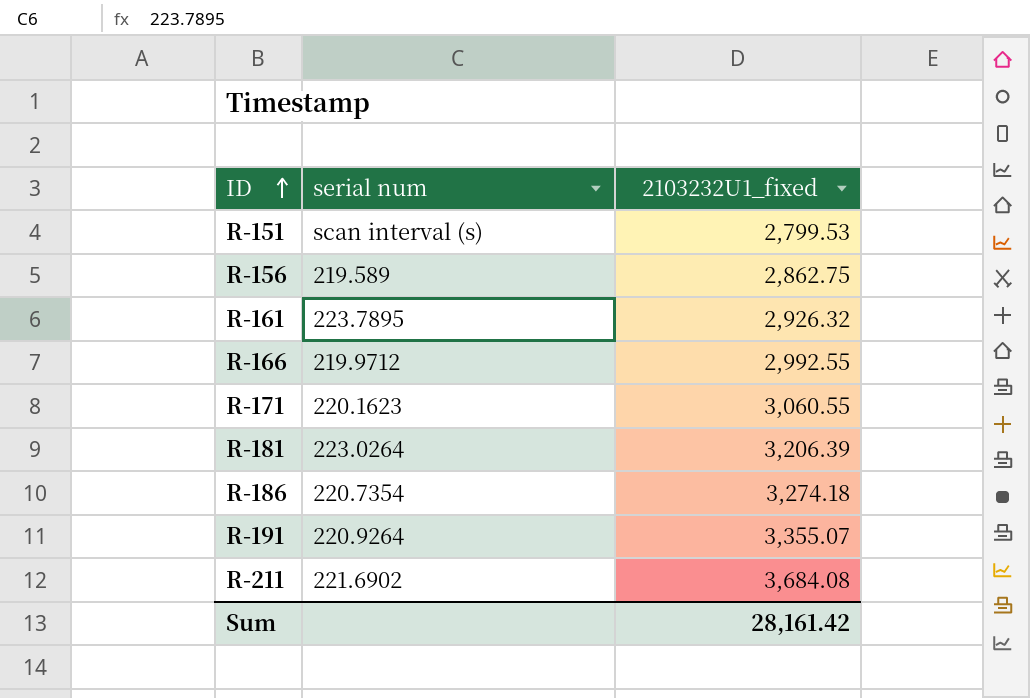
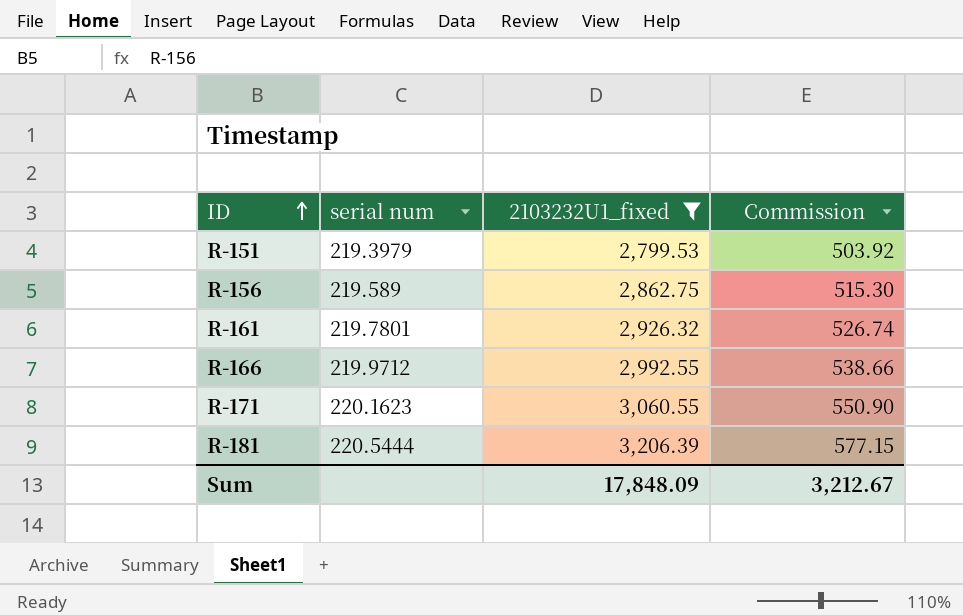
filter: none -> 2103232U1_fixed <= 3,206.39
column Commission | formula: none -> [2103232U1_fixed] * 0.18
R-151 | serial num: scan interval (s) -> 219.3979
R-161 | serial num: 223.7895 -> 219.7801
R-181 | serial num: 223.0264 -> 220.5444
Sum | 2103232U1_fixed: 28,161.42 -> 17,848.09

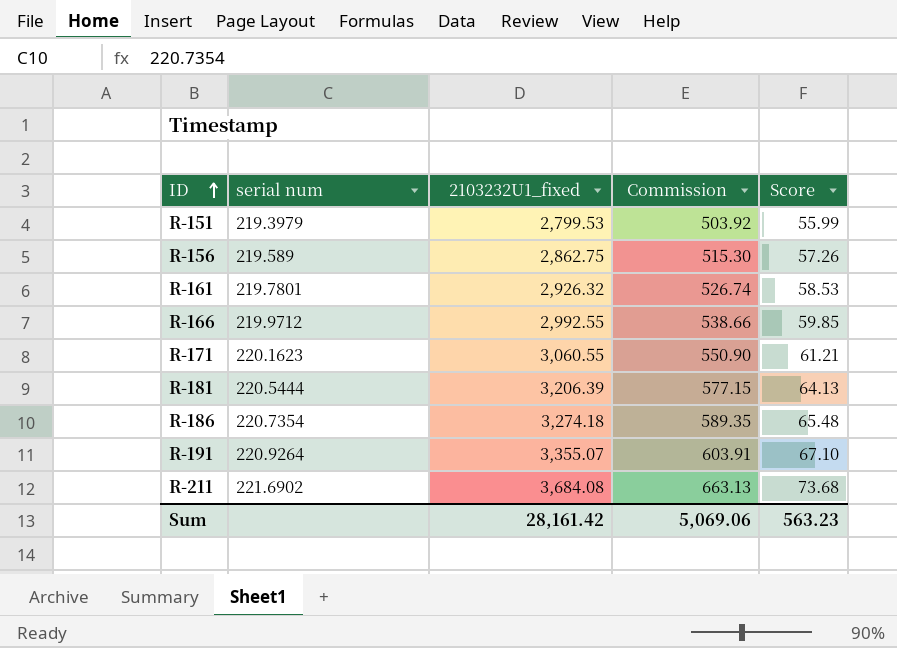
filter: 2103232U1_fixed <= 3,206.39 -> none
column Score | formula: none -> [2103232U1_fixed] * 0.02
Sum | 2103232U1_fixed: 17,848.09 -> 28,161.42
Sum | Commission: 3,212.67 -> 5,069.06

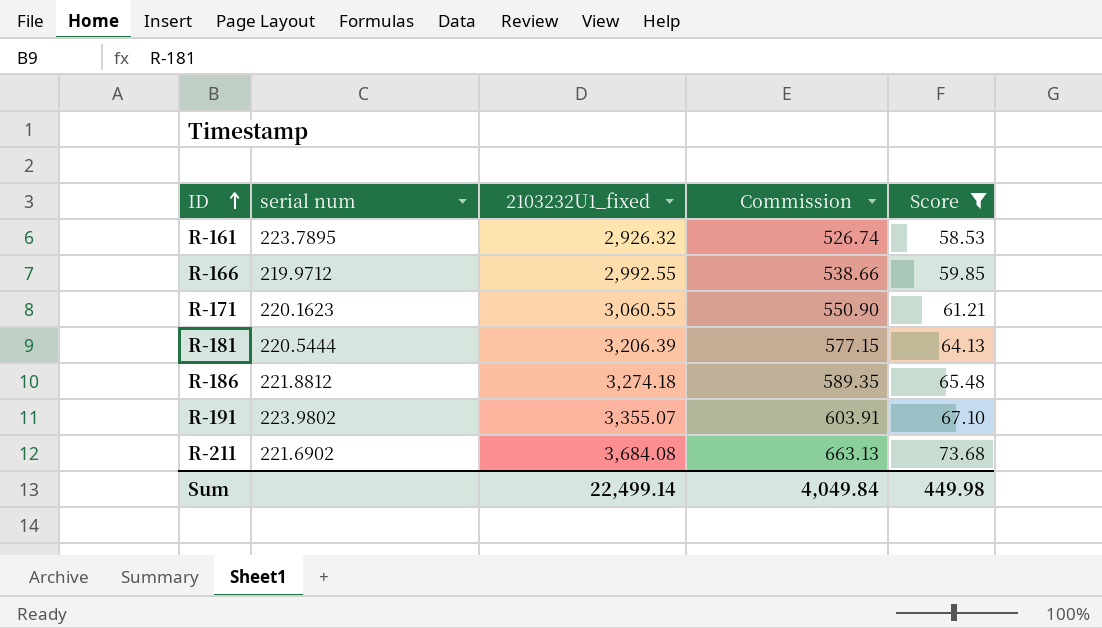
filter: none -> Score >= 58.53
R-161 | serial num: 219.7801 -> 223.7895
R-186 | serial num: 220.7354 -> 221.8812
R-191 | serial num: 220.9264 -> 223.9802
Sum | 2103232U1_fixed: 28,161.42 -> 22,499.14
Sum | Commission: 5,069.06 -> 4,049.84
Sum | Score: 563.23 -> 449.98

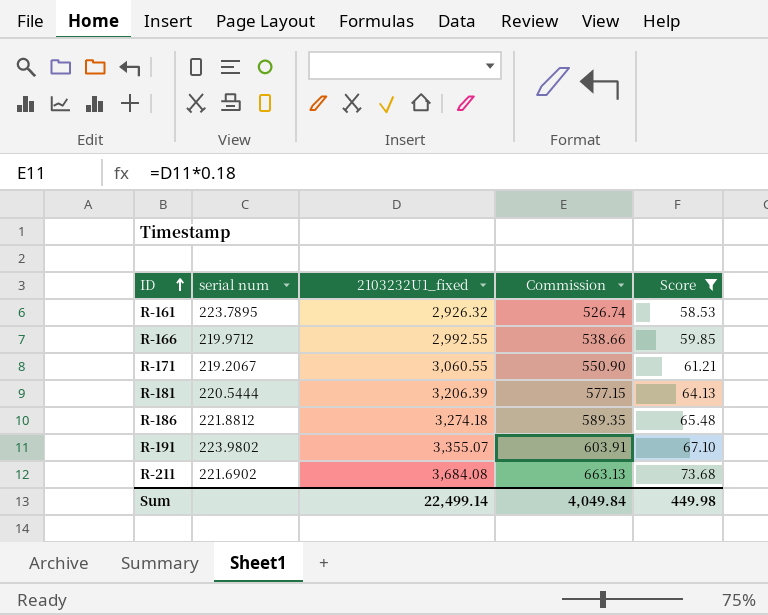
R-171 | serial num: 220.1623 -> 219.2067

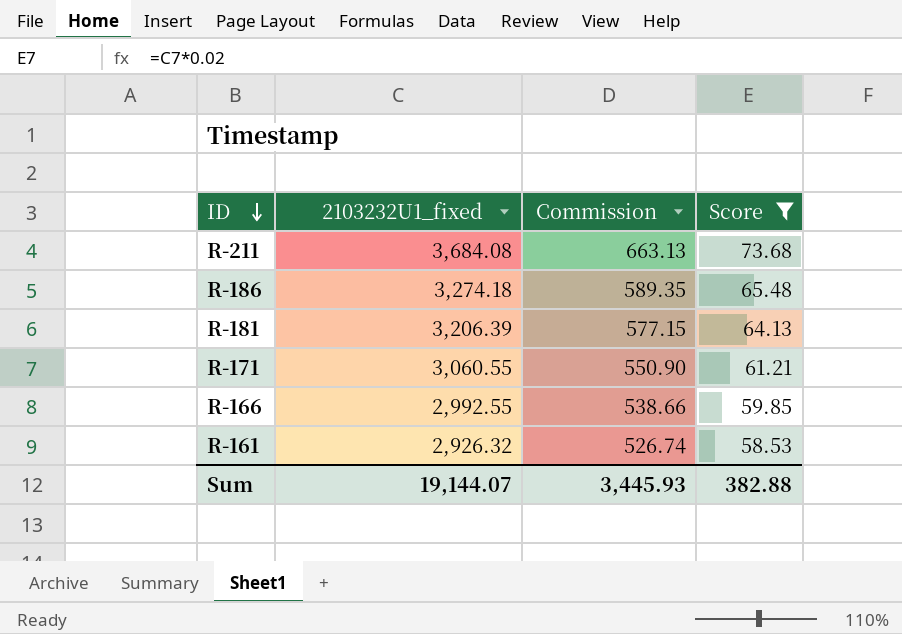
row order: ID ascending -> ID descending
column serial num | position: 2 -> none
row R-191: 223.9802 | 3,355.07 | 603.91 | 67.10 -> none
Sum | 2103232U1_fixed: 22,499.14 -> 19,144.07
Sum | Commission: 4,049.84 -> 3,445.93
Sum | Score: 449.98 -> 382.88

